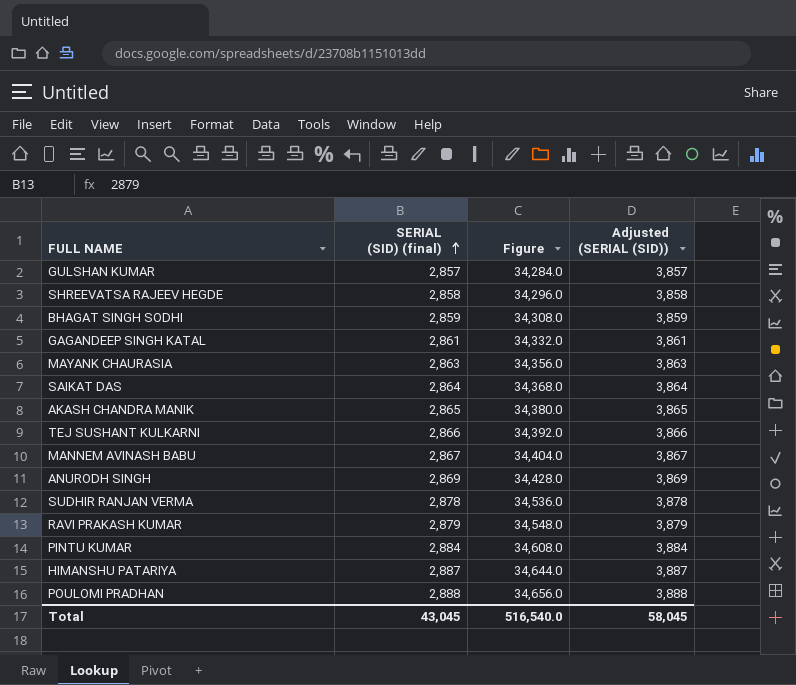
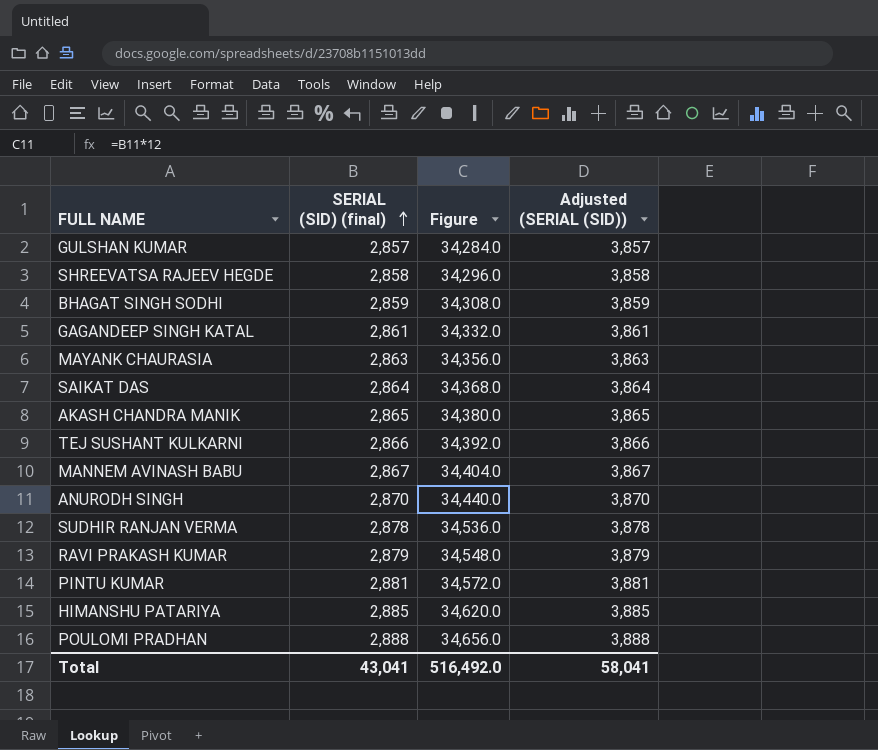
ANURODH SINGH | SERIAL (SID) (final): 2,869 -> 2,870
ANURODH SINGH | Figure: 34,428.0 -> 34,440.0
ANURODH SINGH | Adjusted (SERIAL (SID)): 3,869 -> 3,870
PINTU KUMAR | SERIAL (SID) (final): 2,884 -> 2,881
PINTU KUMAR | Figure: 34,608.0 -> 34,572.0
PINTU KUMAR | Adjusted (SERIAL (SID)): 3,884 -> 3,881
HIMANSHU PATARIYA | SERIAL (SID) (final): 2,887 -> 2,885
HIMANSHU PATARIYA | Figure: 34,644.0 -> 34,620.0
HIMANSHU PATARIYA | Adjusted (SERIAL (SID)): 3,887 -> 3,885
Total | SERIAL (SID) (final): 43,045 -> 43,041
Total | Figure: 516,540.0 -> 516,492.0
Total | Adjusted (SERIAL (SID)): 58,045 -> 58,041

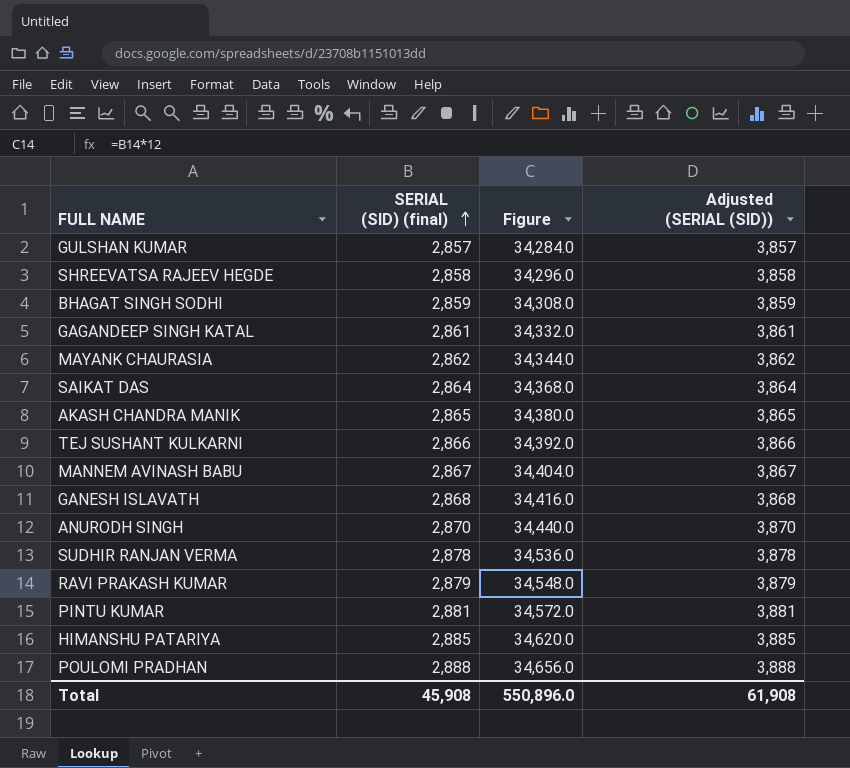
MAYANK CHAURASIA | SERIAL (SID) (final): 2,863 -> 2,862
MAYANK CHAURASIA | Figure: 34,356.0 -> 34,344.0
MAYANK CHAURASIA | Adjusted (SERIAL (SID)): 3,863 -> 3,862
row GANESH ISLAVATH: none -> 2,868 | 34,416.0 | 3,868
Total | SERIAL (SID) (final): 43,041 -> 45,908
Total | Figure: 516,492.0 -> 550,896.0
Total | Adjusted (SERIAL (SID)): 58,041 -> 61,908

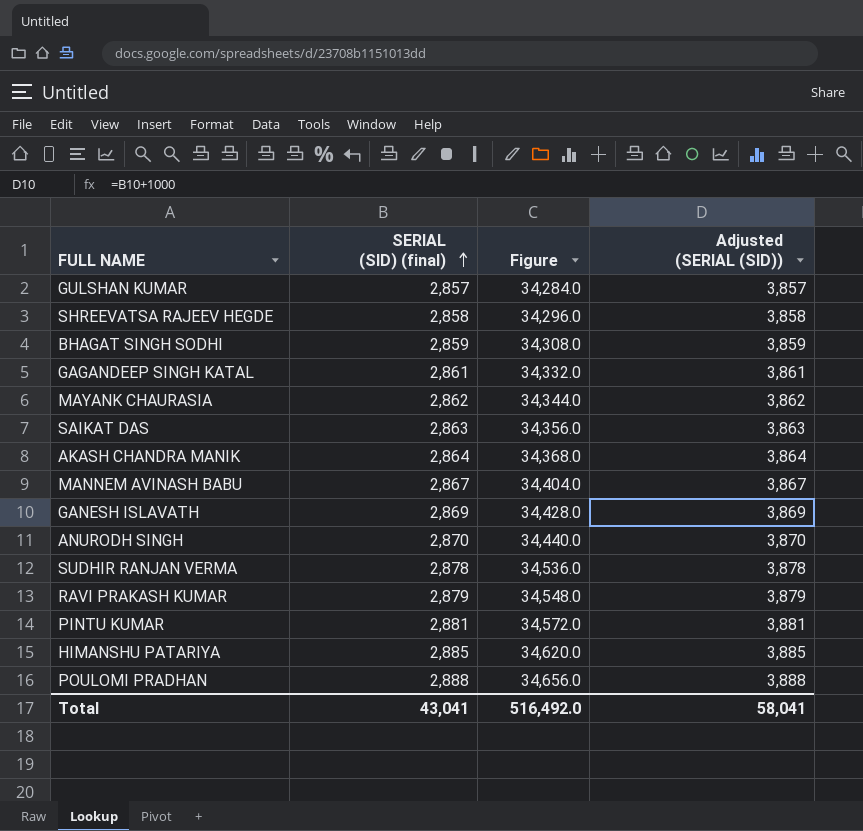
row TEJ SUSHANT KULKARNI: 2,866 | 34,392.0 | 3,866 -> none
SAIKAT DAS | SERIAL (SID) (final): 2,864 -> 2,863
SAIKAT DAS | Figure: 34,368.0 -> 34,356.0
SAIKAT DAS | Adjusted (SERIAL (SID)): 3,864 -> 3,863
AKASH CHANDRA MANIK | SERIAL (SID) (final): 2,865 -> 2,864
AKASH CHANDRA MANIK | Figure: 34,380.0 -> 34,368.0
AKASH CHANDRA MANIK | Adjusted (SERIAL (SID)): 3,865 -> 3,864
GANESH ISLAVATH | SERIAL (SID) (final): 2,868 -> 2,869
GANESH ISLAVATH | Figure: 34,416.0 -> 34,428.0
GANESH ISLAVATH | Adjusted (SERIAL (SID)): 3,868 -> 3,869
Total | SERIAL (SID) (final): 45,908 -> 43,041
Total | Figure: 550,896.0 -> 516,492.0
Total | Adjusted (SERIAL (SID)): 61,908 -> 58,041

